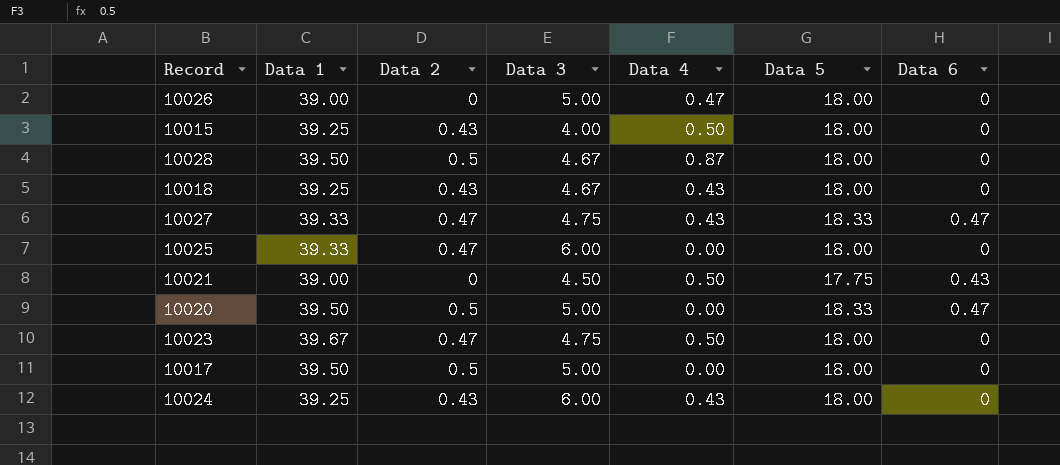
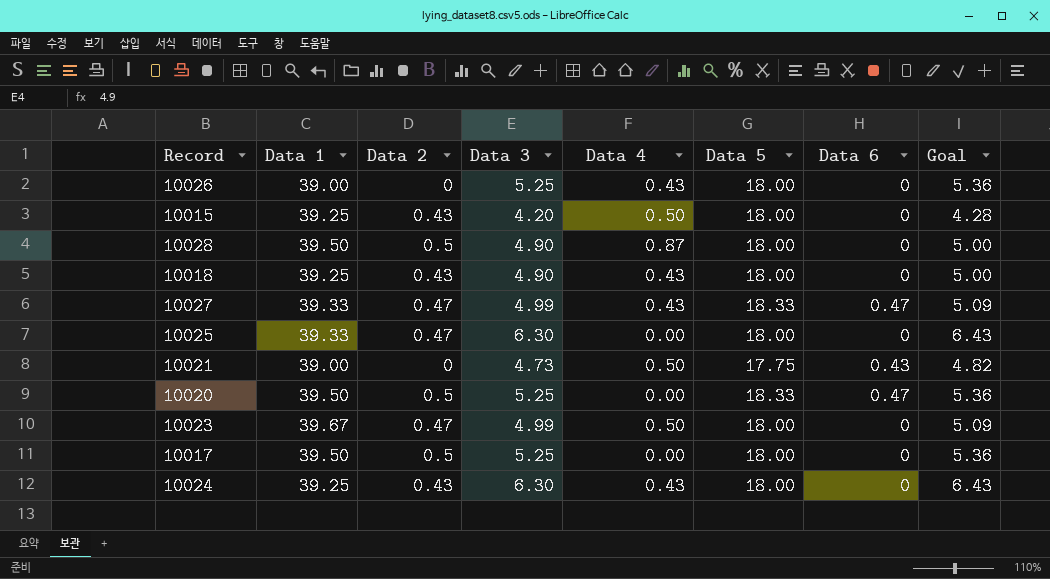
column Goal | formula: none -> [Data 3] * 1.02
10026 | Data 3: 5.00 -> 5.25
10026 | Data 4: 0.47 -> 0.43
10015 | Data 3: 4.00 -> 4.20
10028 | Data 3: 4.67 -> 4.90
10018 | Data 3: 4.67 -> 4.90
10027 | Data 3: 4.75 -> 4.99
10025 | Data 3: 6.00 -> 6.30
10021 | Data 3: 4.50 -> 4.73
10020 | Data 3: 5.00 -> 5.25
10023 | Data 3: 4.75 -> 4.99
10017 | Data 3: 5.00 -> 5.25
10024 | Data 3: 6.00 -> 6.30

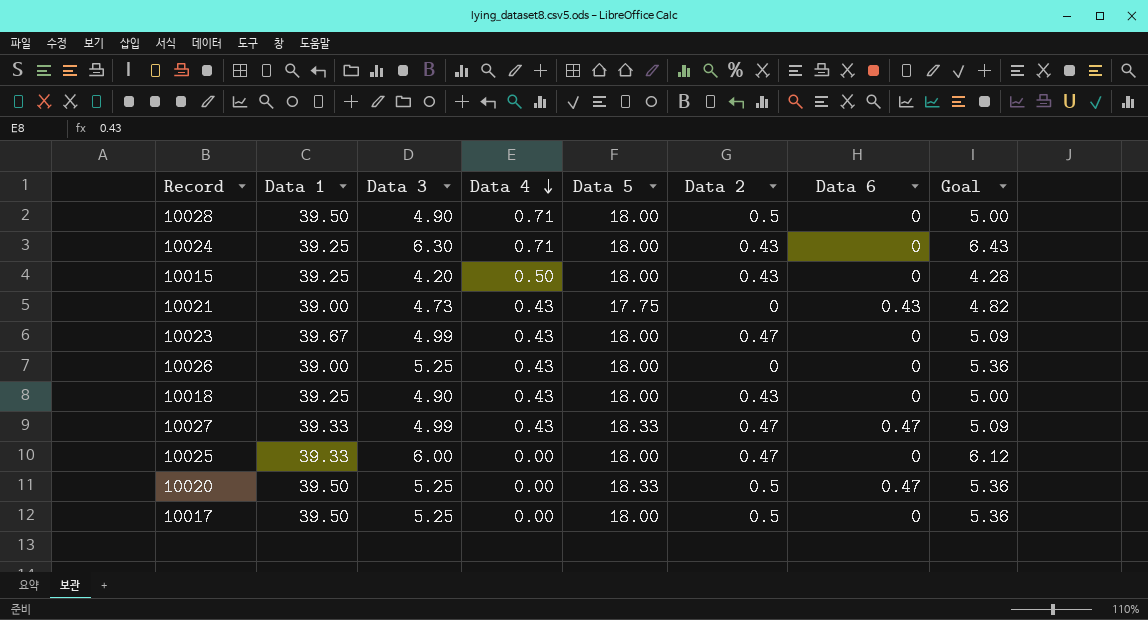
row order: none -> Data 4 descending
column Data 2 | position: 3 -> 6
10028 | Data 4: 0.87 -> 0.71
10024 | Data 4: 0.43 -> 0.71
10021 | Data 4: 0.50 -> 0.43
10023 | Data 4: 0.50 -> 0.43
10025 | Data 3: 6.30 -> 6.00
10025 | Goal: 6.43 -> 6.12

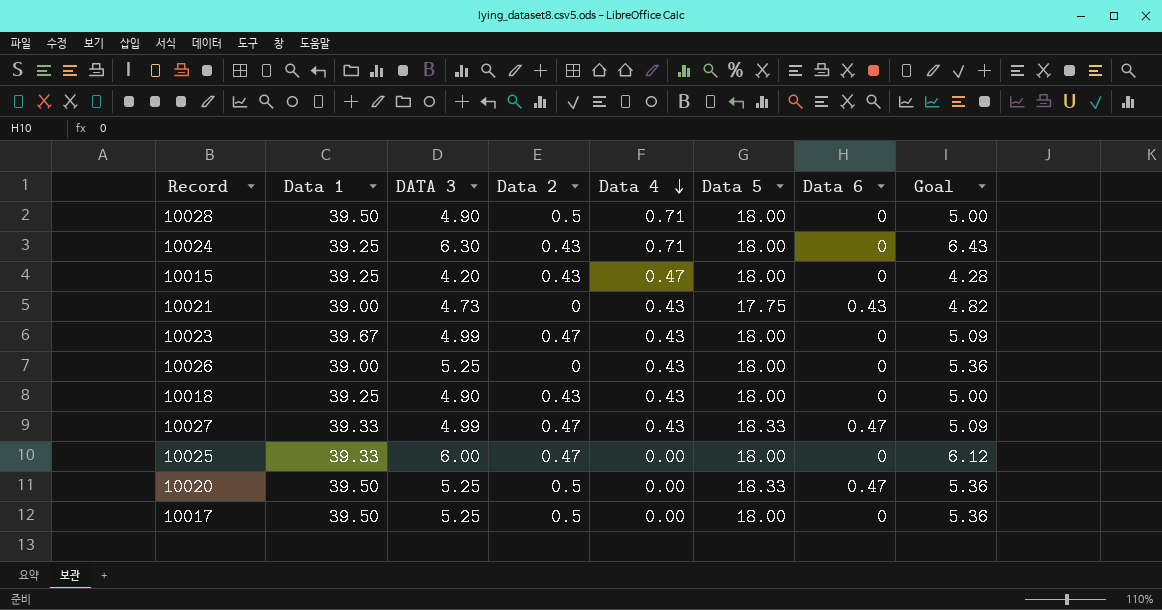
column name: Data 3 -> DATA 3
column Data 2 | position: 6 -> 4
10015 | Data 4: 0.50 -> 0.47

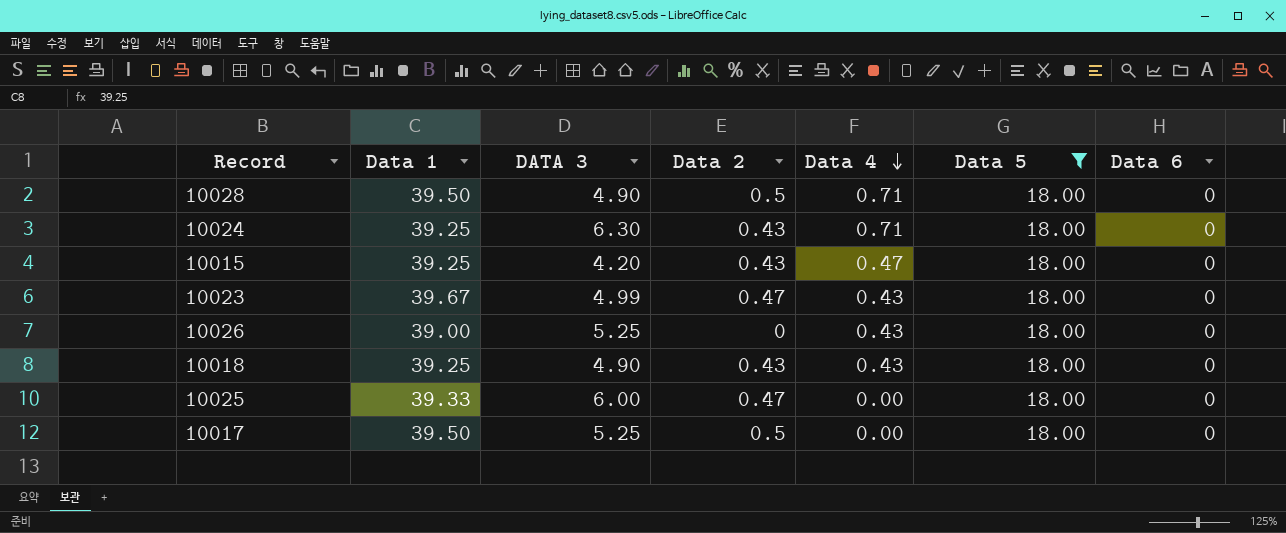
filter: none -> Data 5 = 18.00
column Goal | formula: [DATA 3] * 1.02 -> none

